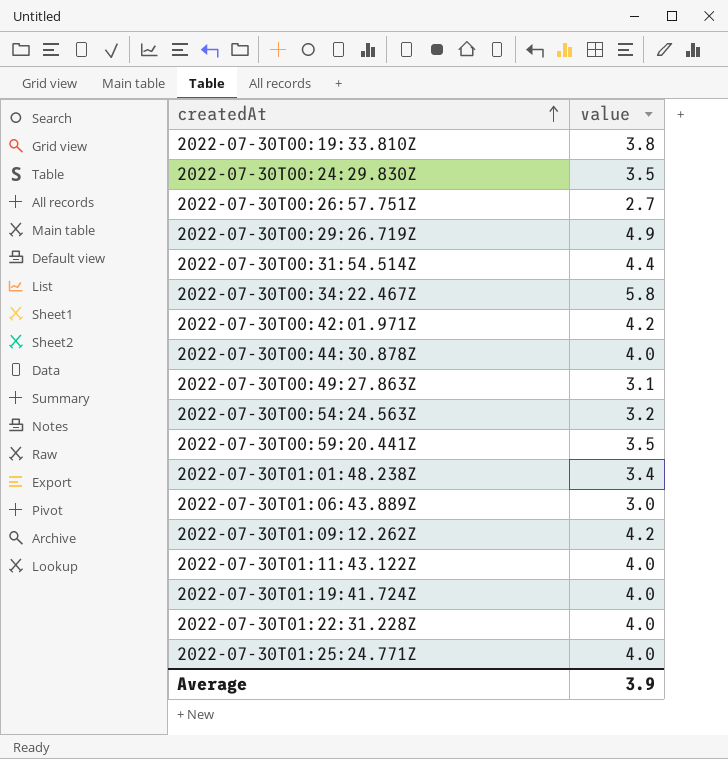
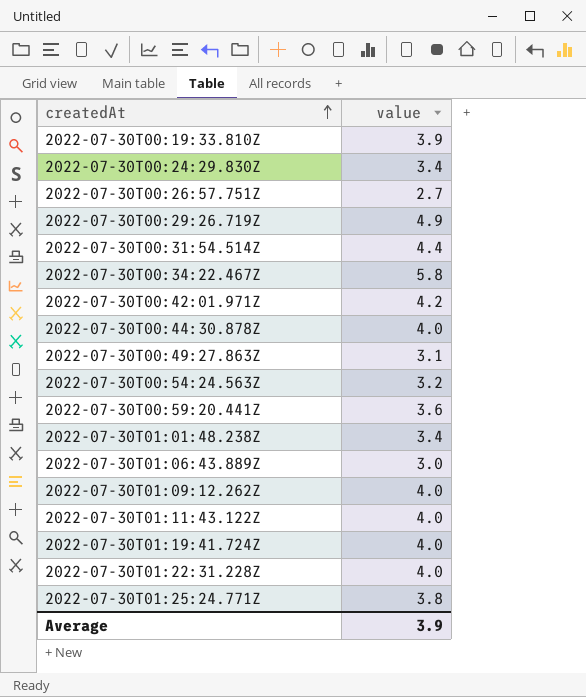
2022-07-30T00:19:33.810Z | value: 3.8 -> 3.9
2022-07-30T00:24:29.830Z | value: 3.5 -> 3.4
2022-07-30T00:59:20.441Z | value: 3.5 -> 3.6
2022-07-30T01:09:12.262Z | value: 4.2 -> 4.0
2022-07-30T01:25:24.771Z | value: 4.0 -> 3.8

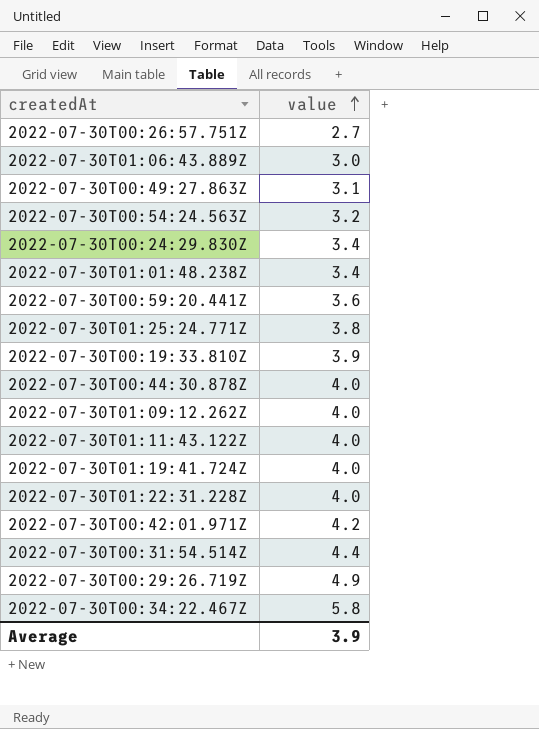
row order: createdAt ascending -> value ascending

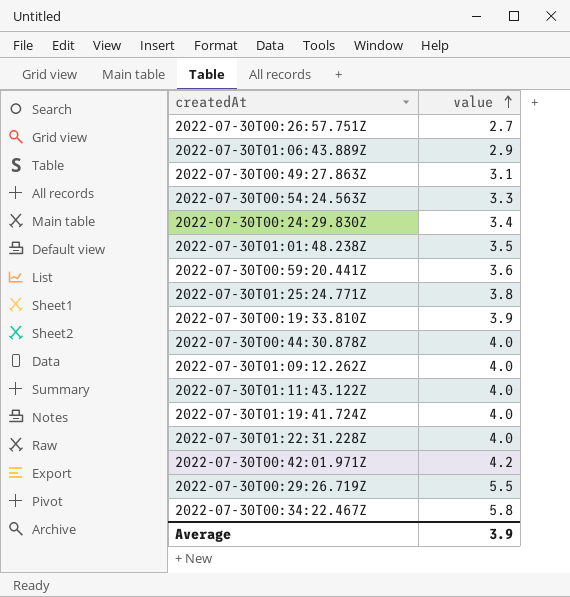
row 2022-07-30T00:31:54.514Z: 4.4 -> none
2022-07-30T01:06:43.889Z | value: 3.0 -> 2.9
2022-07-30T00:54:24.563Z | value: 3.2 -> 3.3
2022-07-30T01:01:48.238Z | value: 3.4 -> 3.5
2022-07-30T00:29:26.719Z | value: 4.9 -> 5.5

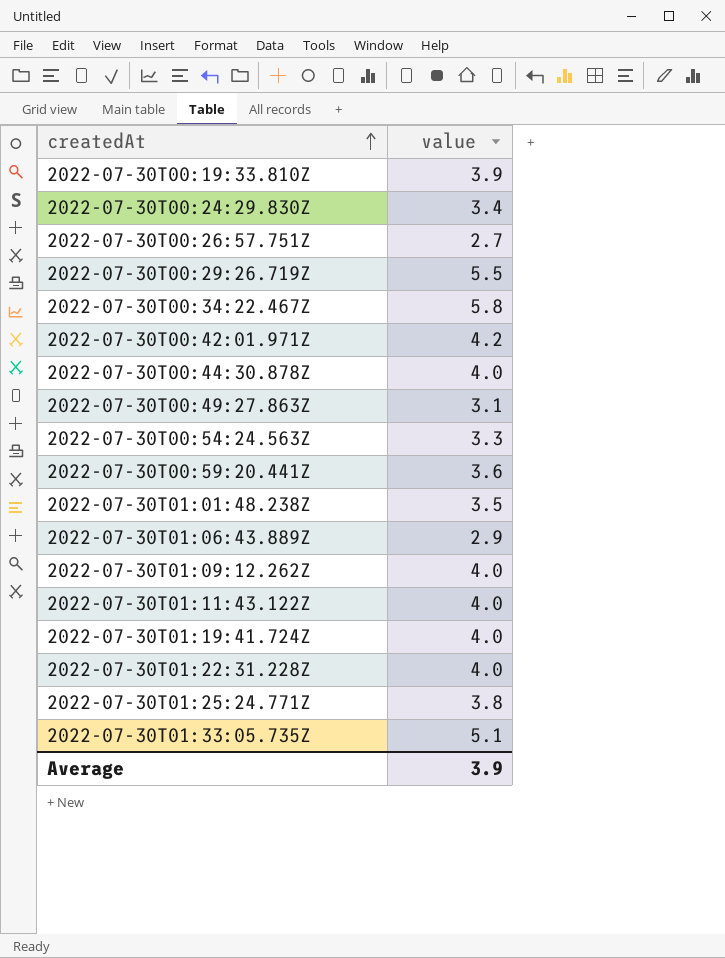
row order: value ascending -> createdAt ascending
row 2022-07-30T01:33:05.735Z: none -> 5.1

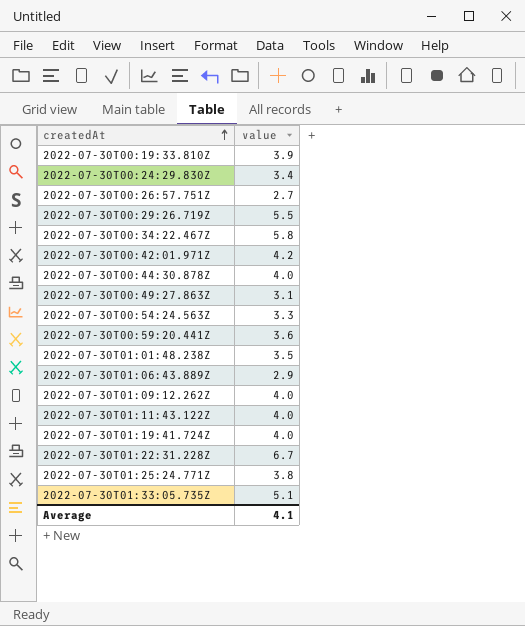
2022-07-30T01:22:31.228Z | value: 4.0 -> 6.7
Average | value: 3.9 -> 4.1

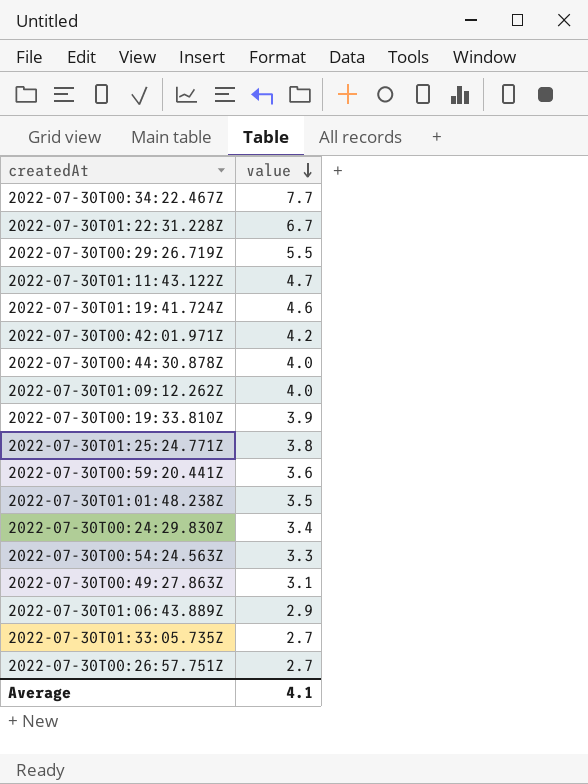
row order: createdAt ascending -> value descending
2022-07-30T00:34:22.467Z | value: 5.8 -> 7.7
2022-07-30T01:11:43.122Z | value: 4.0 -> 4.7
2022-07-30T01:19:41.724Z | value: 4.0 -> 4.6
2022-07-30T01:33:05.735Z | value: 5.1 -> 2.7

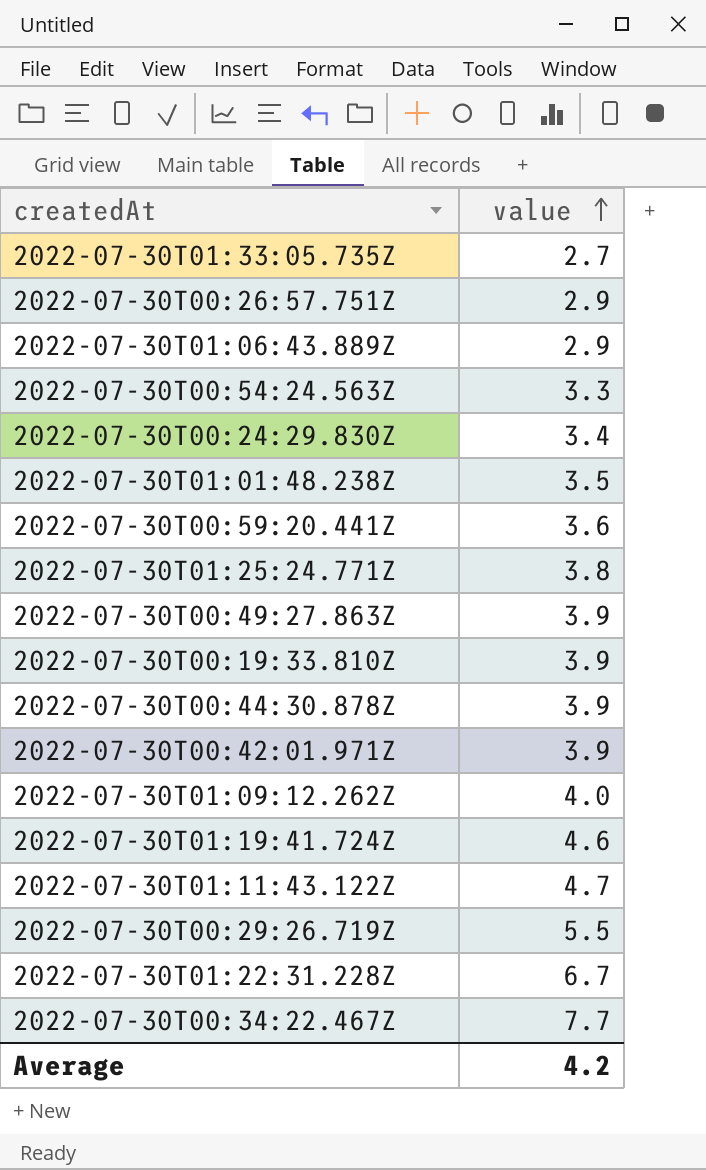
row order: value descending -> value ascending
2022-07-30T00:26:57.751Z | value: 2.7 -> 2.9
2022-07-30T00:49:27.863Z | value: 3.1 -> 3.9
2022-07-30T00:44:30.878Z | value: 4.0 -> 3.9
2022-07-30T00:42:01.971Z | value: 4.2 -> 3.9
Average | value: 4.1 -> 4.2

